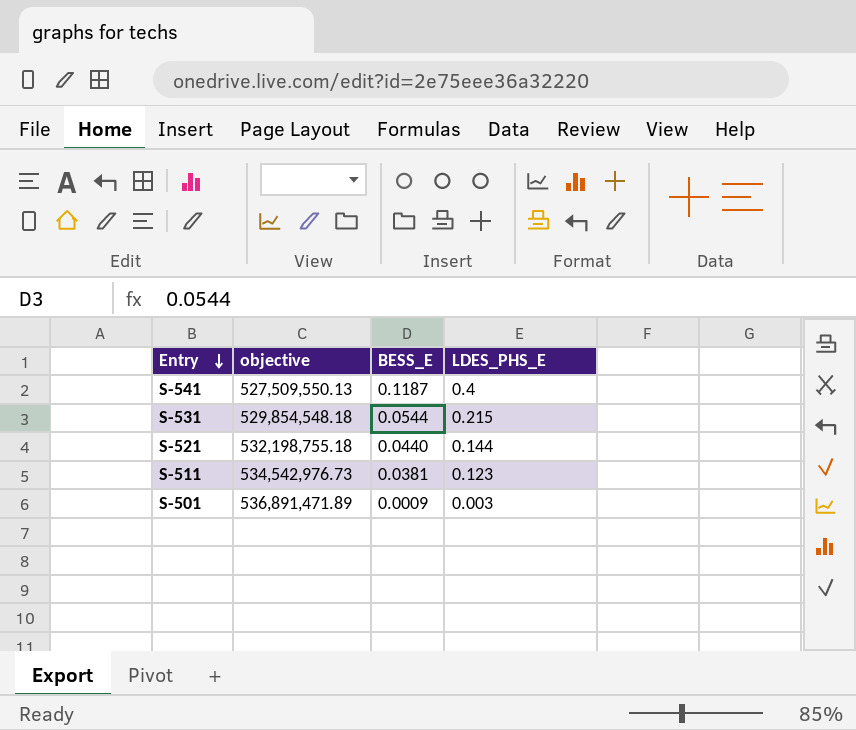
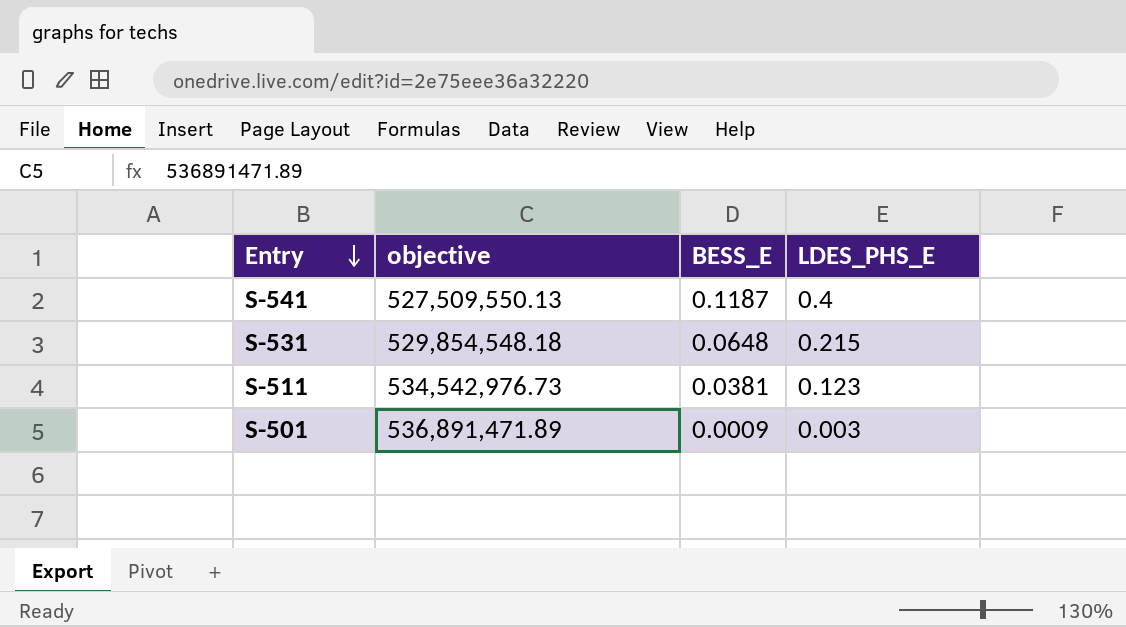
row S-521: 532,198,755.18 | 0.0440 | 0.144 -> none
S-531 | BESS_E: 0.0544 -> 0.0648

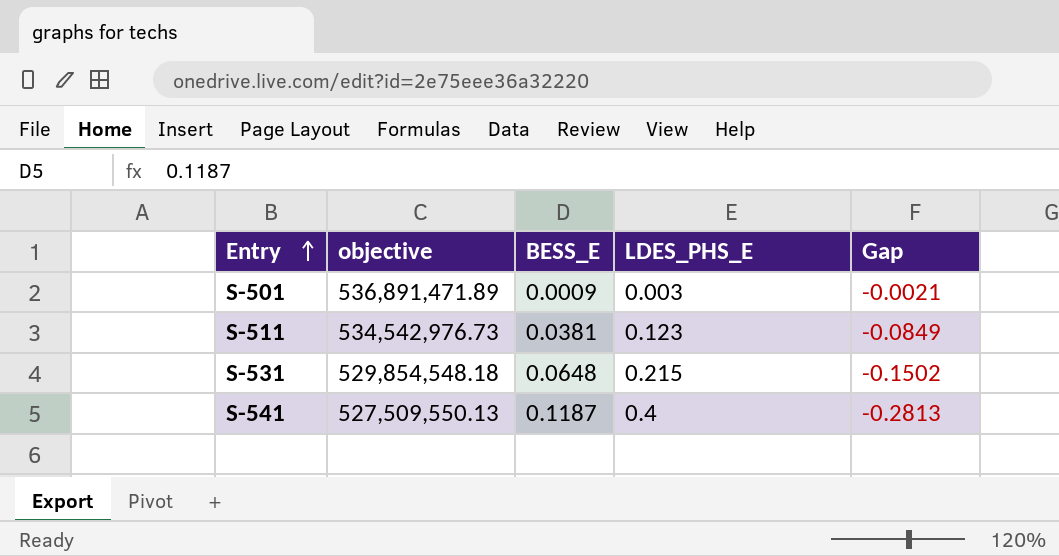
row order: Entry descending -> Entry ascending
column Gap | formula: none -> [BESS_E] - [LDES_PHS_E]

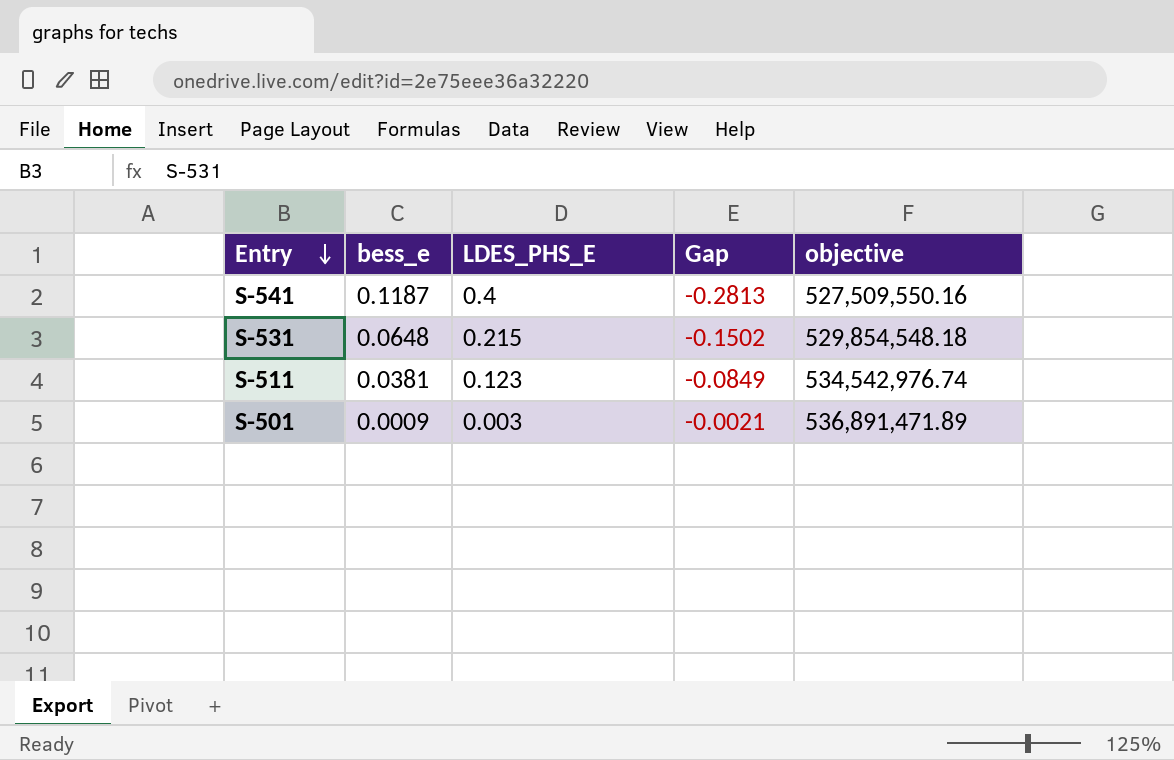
row order: Entry ascending -> Entry descending
column name: BESS_E -> bess_e
column objective | position: 2 -> 5
S-541 | objective: 527,509,550.13 -> 527,509,550.16
S-511 | objective: 534,542,976.73 -> 534,542,976.74

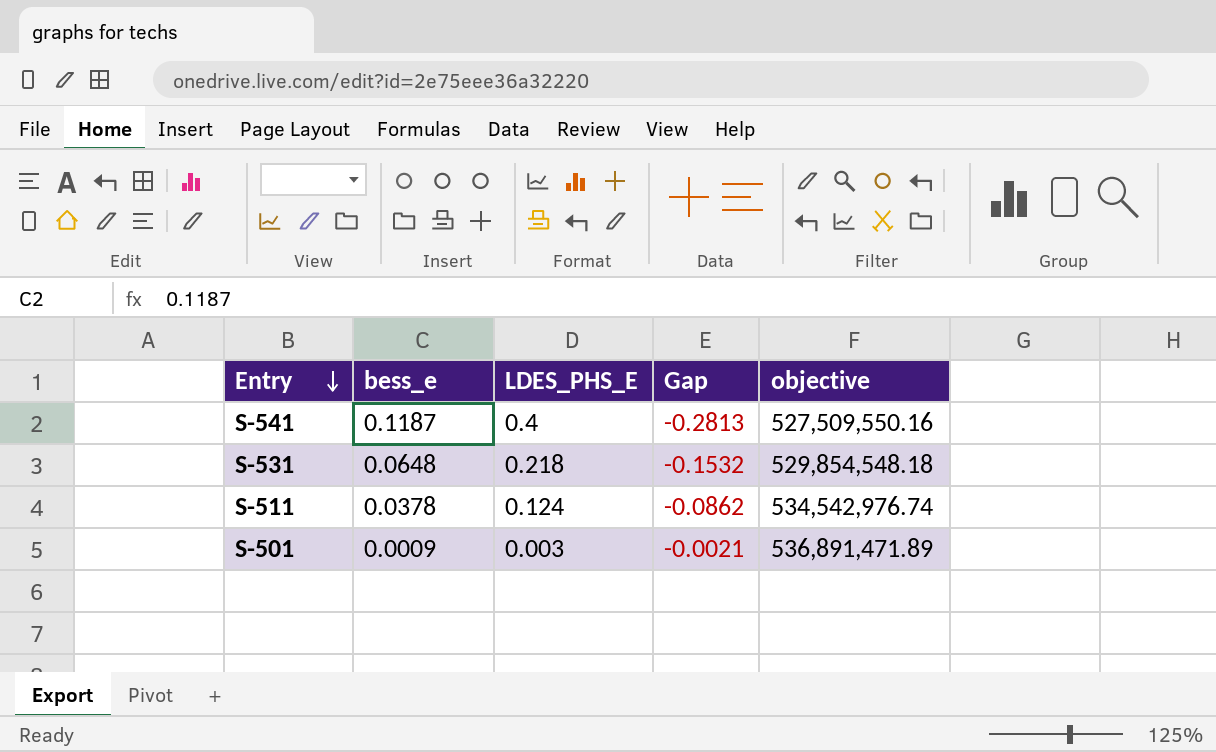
S-531 | LDES_PHS_E: 0.215 -> 0.218
S-531 | Gap: -0.1502 -> -0.1532
S-511 | bess_e: 0.0381 -> 0.0378
S-511 | LDES_PHS_E: 0.123 -> 0.124
S-511 | Gap: -0.0849 -> -0.0862

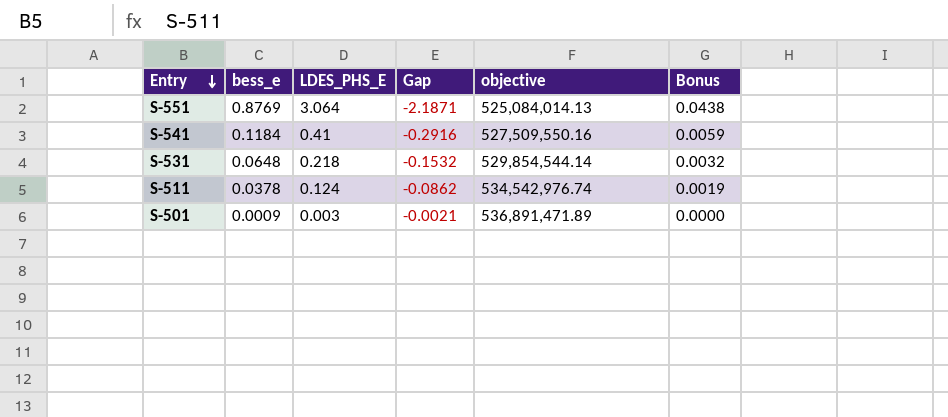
column Bonus | formula: none -> [bess_e] * 0.05
row S-551: none -> 0.8769 | 3.064 | -2.1871 | 525,084,014.13 | 0.0438
S-541 | bess_e: 0.1187 -> 0.1184
S-541 | LDES_PHS_E: 0.4 -> 0.41
S-541 | Gap: -0.2813 -> -0.2916
S-531 | objective: 529,854,548.18 -> 529,854,544.14

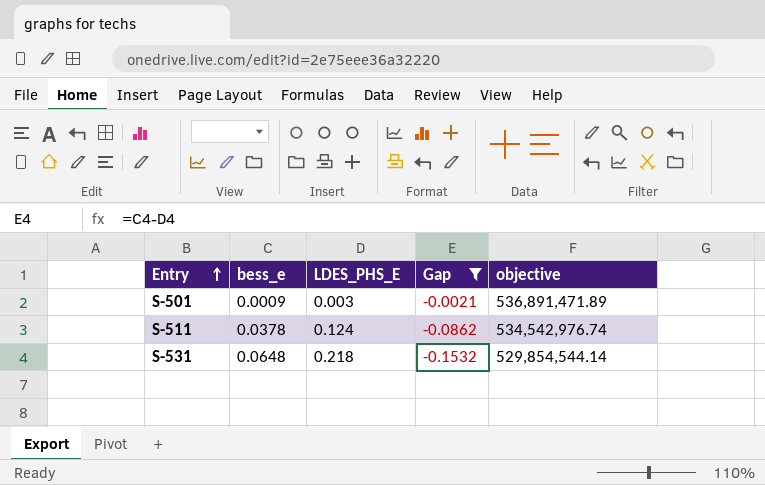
filter: none -> Gap >= -0.1532
row order: Entry descending -> Entry ascending
column Bonus | formula: [bess_e] * 0.05 -> none

